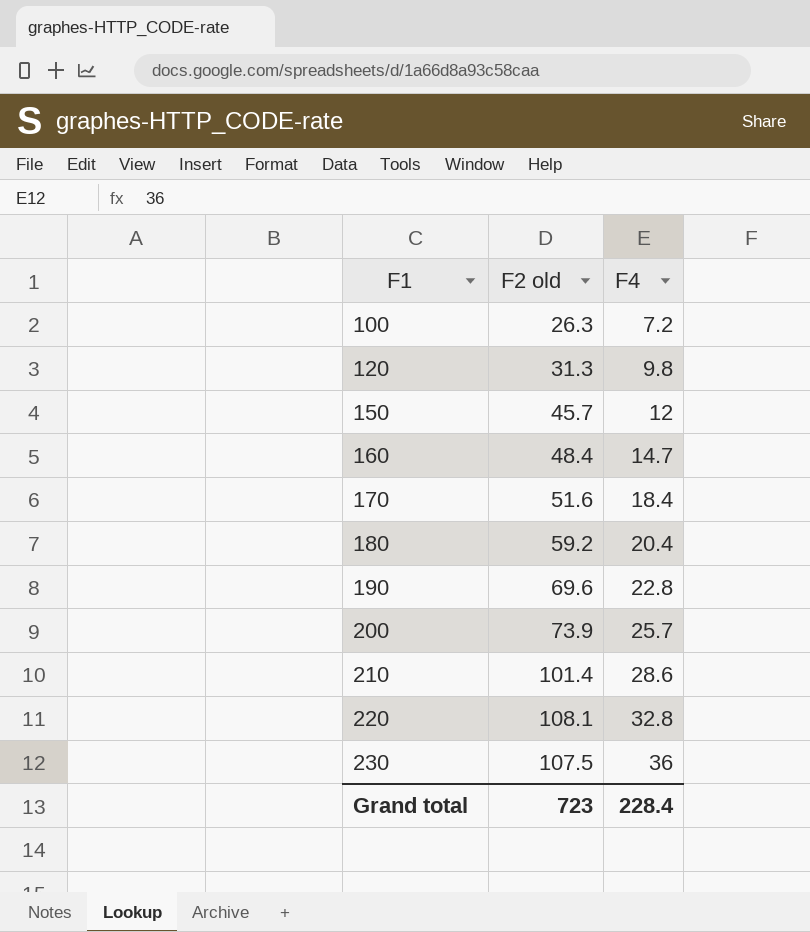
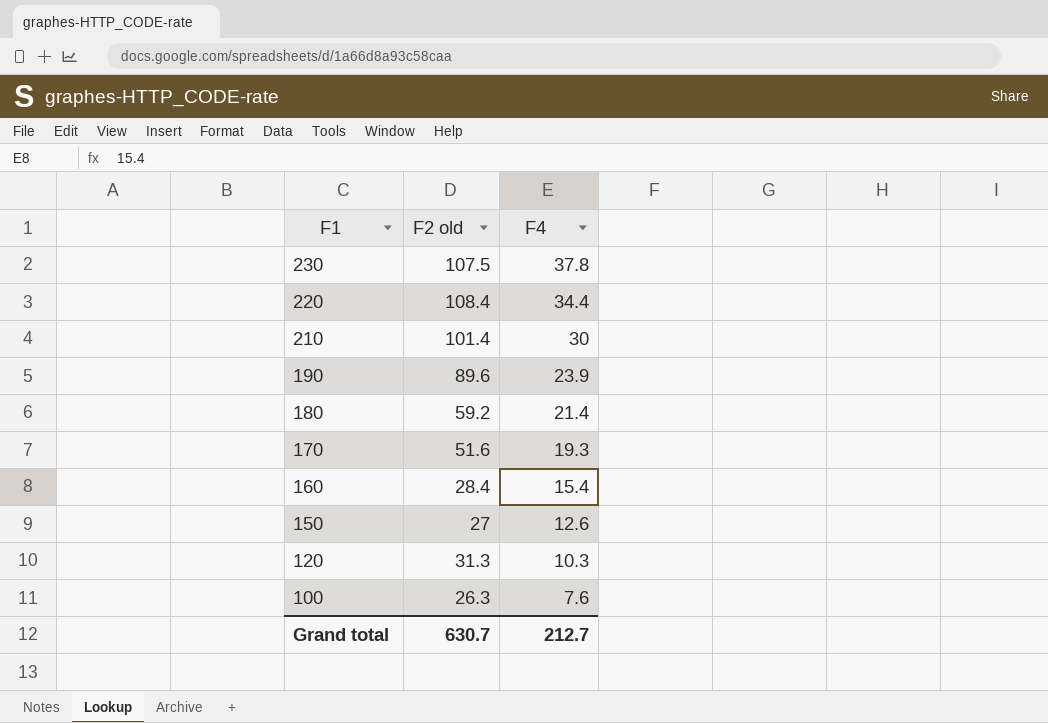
row order: F1 ascending -> F1 descending
row 200: 73.9 | 25.7 -> none
230 | F4: 36 -> 37.8
220 | F2 old: 108.1 -> 108.4
220 | F4: 32.8 -> 34.4
210 | F4: 28.6 -> 30
190 | F2 old: 69.6 -> 89.6
190 | F4: 22.8 -> 23.9
180 | F4: 20.4 -> 21.4
170 | F4: 18.4 -> 19.3
160 | F2 old: 48.4 -> 28.4
160 | F4: 14.7 -> 15.4
150 | F2 old: 45.7 -> 27
150 | F4: 12 -> 12.6
120 | F4: 9.8 -> 10.3
100 | F4: 7.2 -> 7.6
Grand total | F2 old: 723 -> 630.7
Grand total | F4: 228.4 -> 212.7

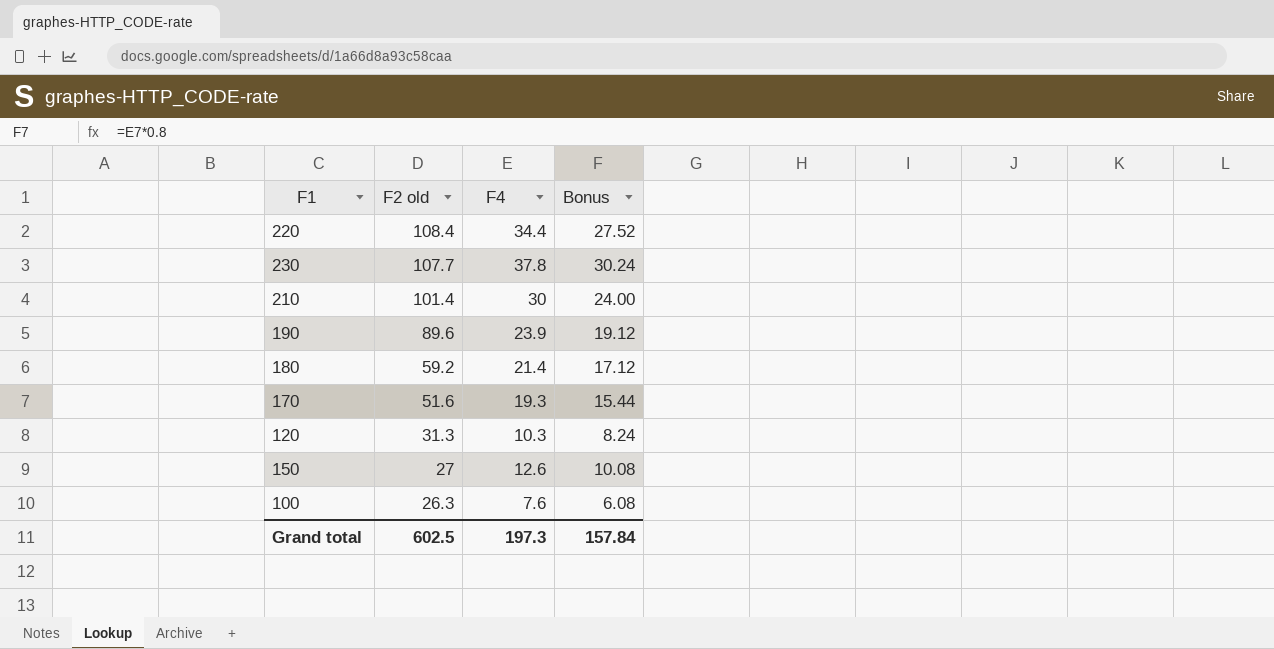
row order: F1 descending -> F2 old descending
column Bonus | formula: none -> [F4] * 0.8
row 160: 28.4 | 15.4 -> none
230 | F2 old: 107.5 -> 107.7
Grand total | F2 old: 630.7 -> 602.5
Grand total | F4: 212.7 -> 197.3

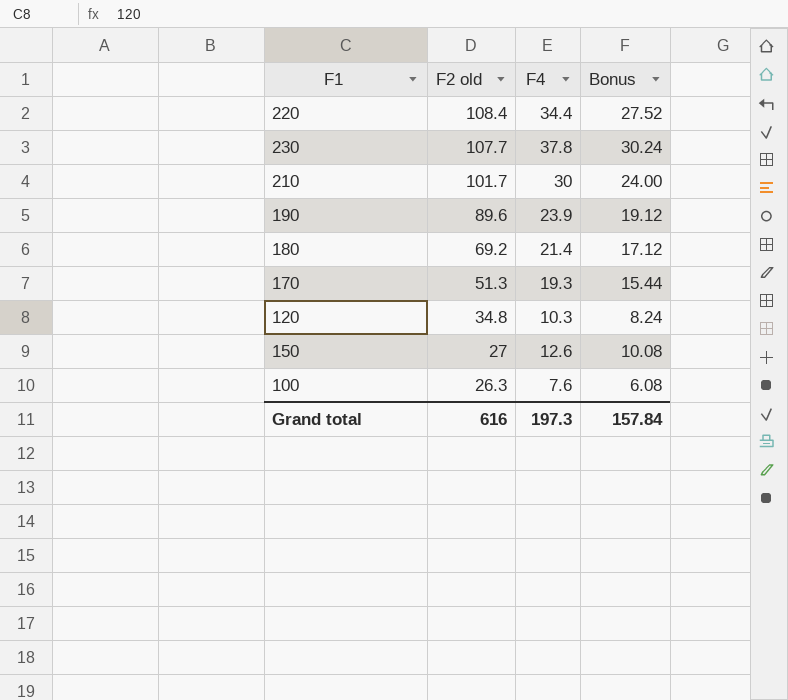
210 | F2 old: 101.4 -> 101.7
180 | F2 old: 59.2 -> 69.2
170 | F2 old: 51.6 -> 51.3
120 | F2 old: 31.3 -> 34.8
Grand total | F2 old: 602.5 -> 616

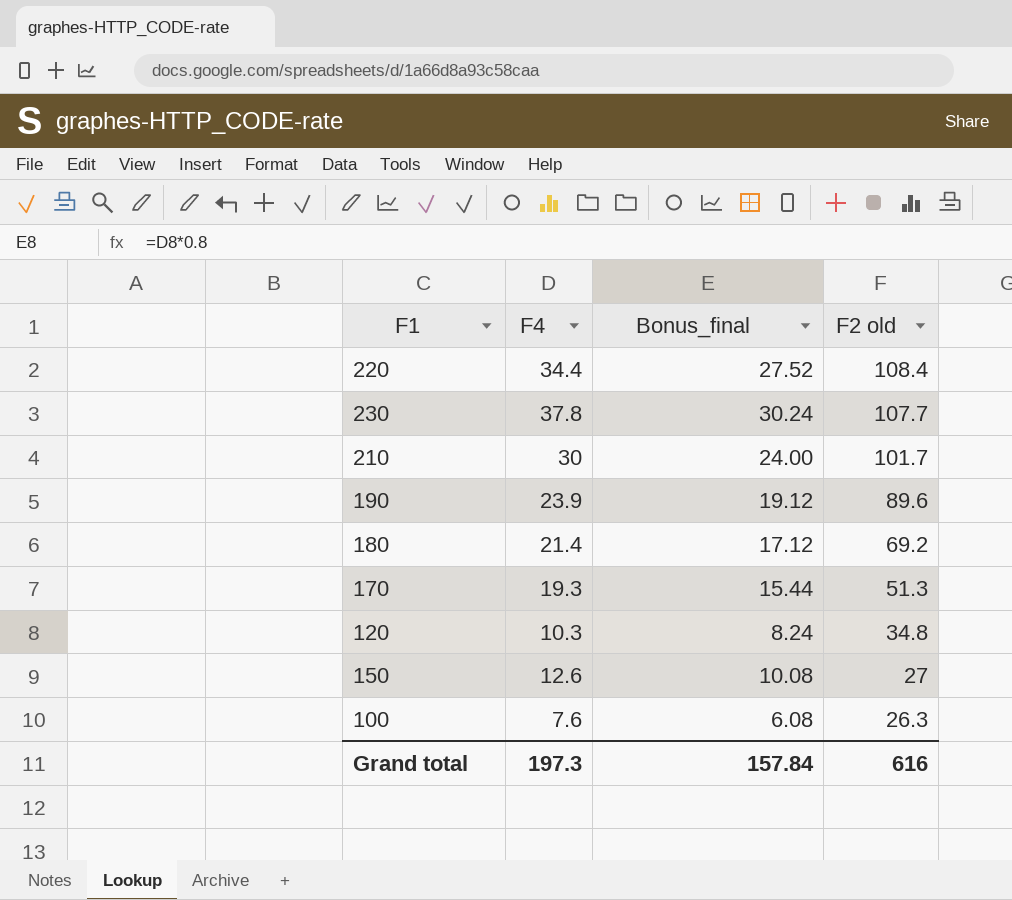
column name: Bonus -> Bonus_final
column F2 old | position: 2 -> 4

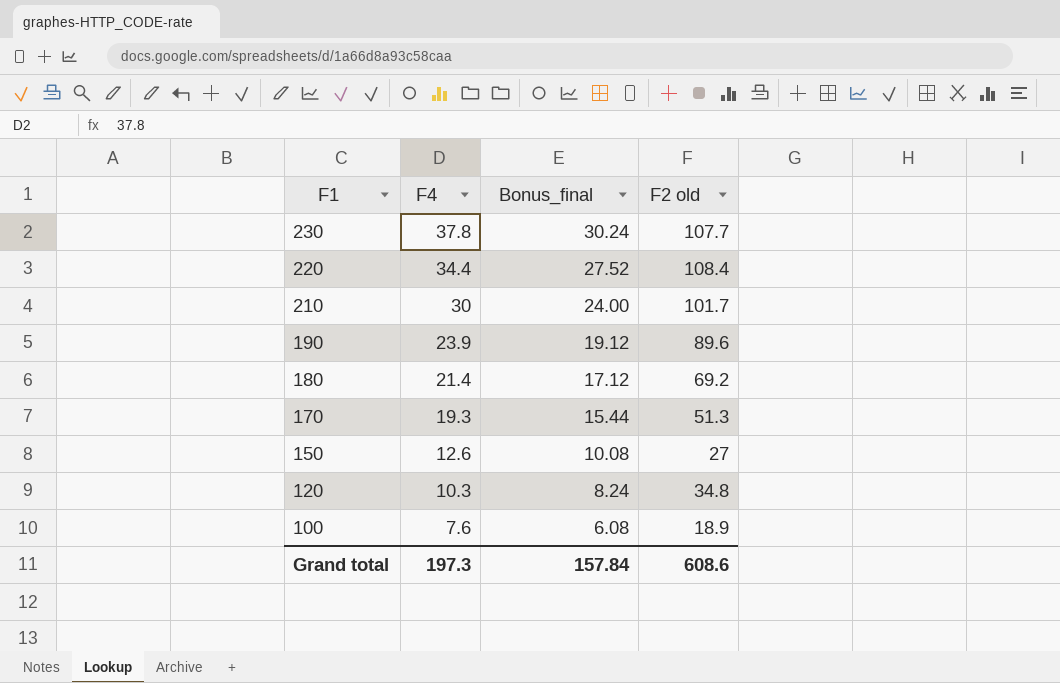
row order: F2 old descending -> F1 descending
100 | F2 old: 26.3 -> 18.9
Grand total | F2 old: 616 -> 608.6

